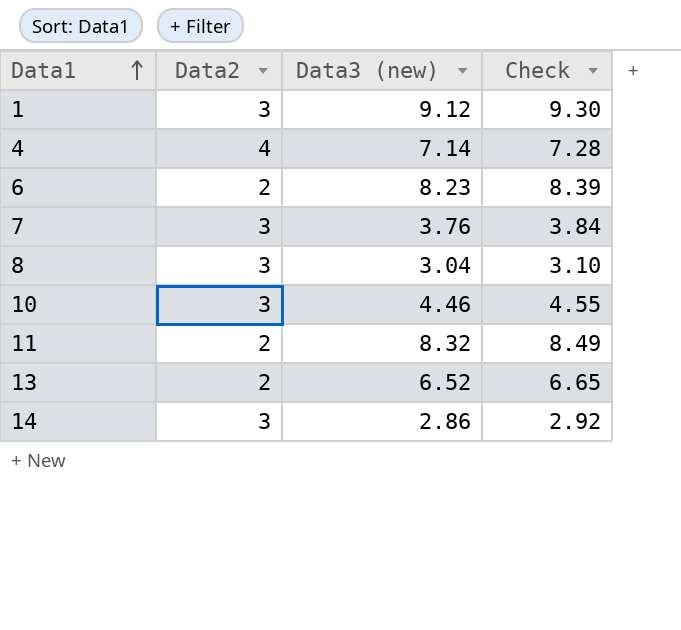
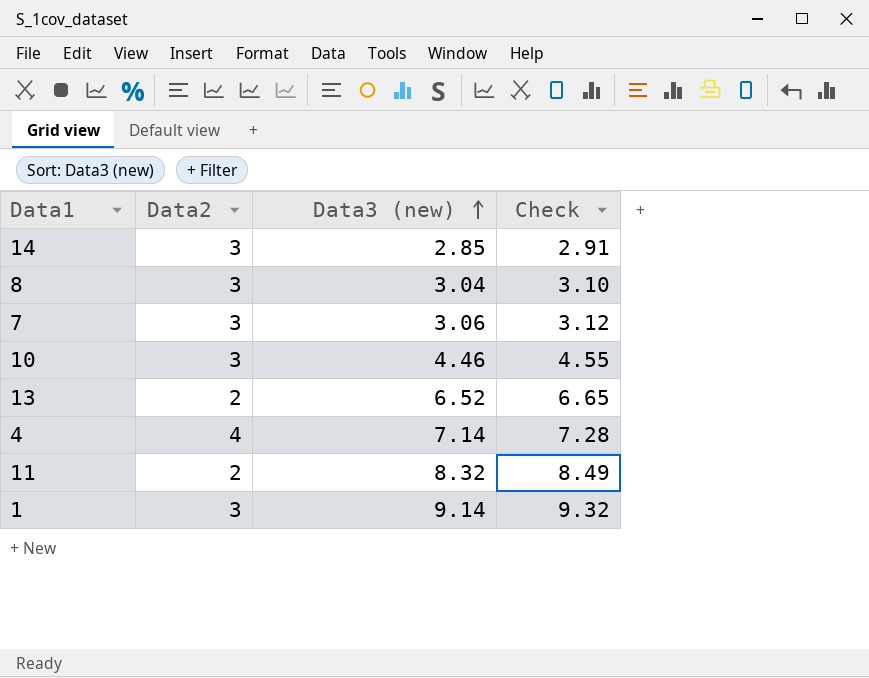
row order: Data1 ascending -> Data3 (new) ascending
row 6: 2 | 8.23 | 8.39 -> none
14 | Data3 (new): 2.86 -> 2.85
14 | Check: 2.92 -> 2.91
7 | Data3 (new): 3.76 -> 3.06
7 | Check: 3.84 -> 3.12
1 | Data3 (new): 9.12 -> 9.14
1 | Check: 9.30 -> 9.32

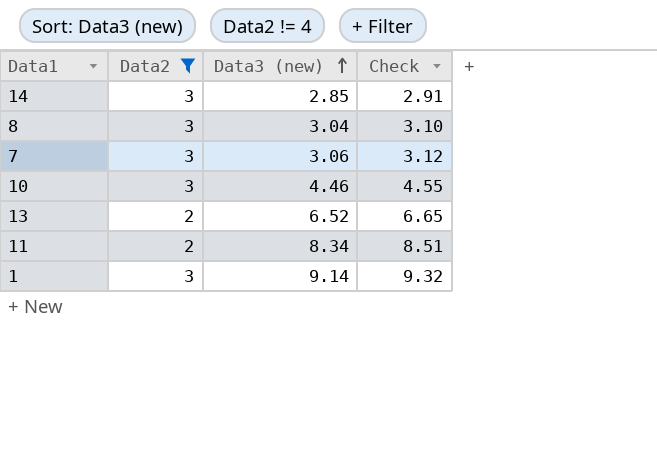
filter: none -> Data2 != 4
11 | Data3 (new): 8.32 -> 8.34
11 | Check: 8.49 -> 8.51

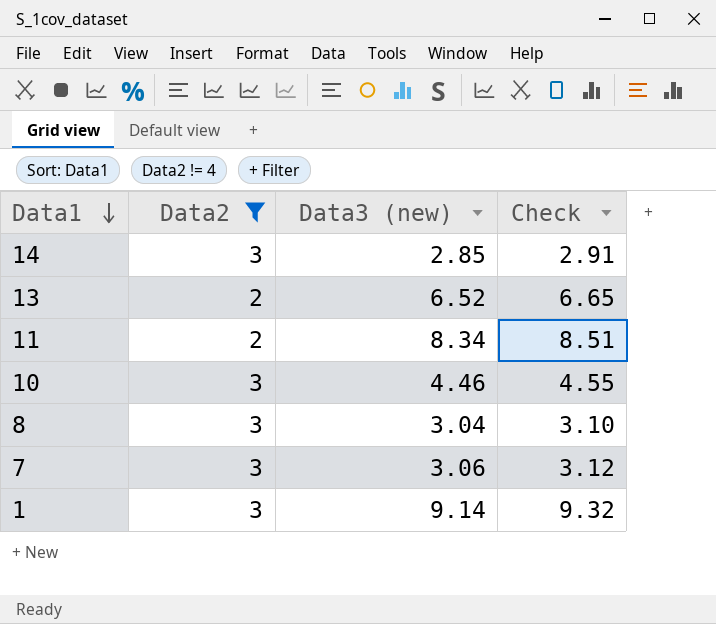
row order: Data3 (new) ascending -> Data1 descending

